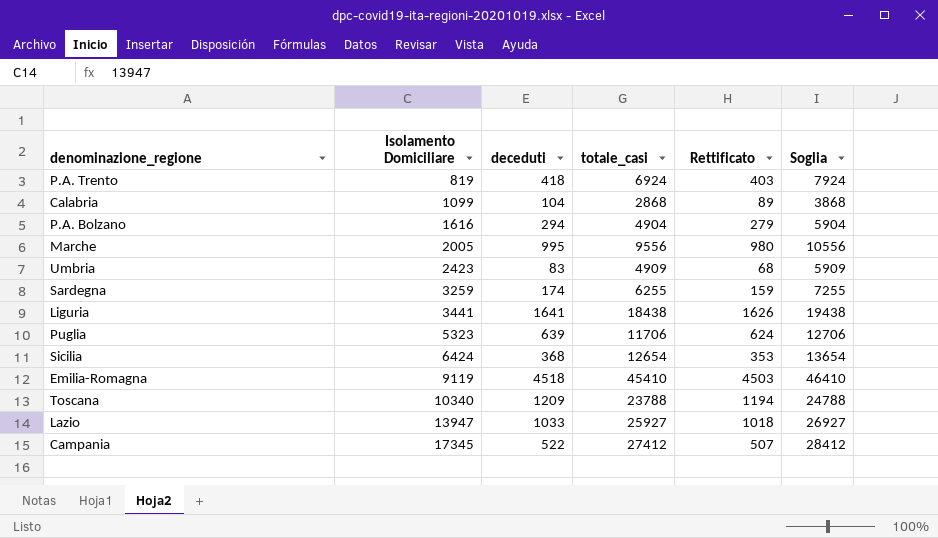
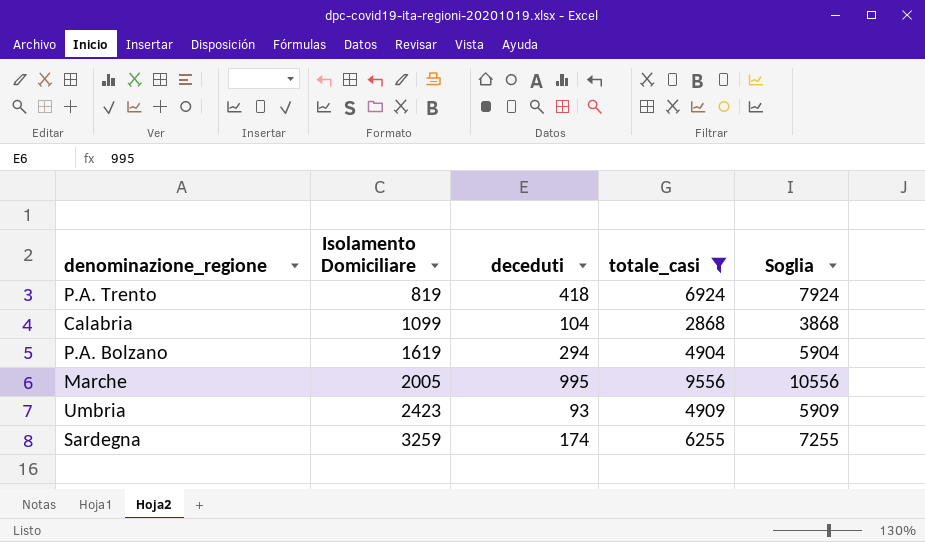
filter: none -> totale_casi <= 9556
column Rettificato | formula: [deceduti] - 15 -> none
P.A. Bolzano | Isolamento Domiciliare: 1616 -> 1619
Umbria | deceduti: 83 -> 93

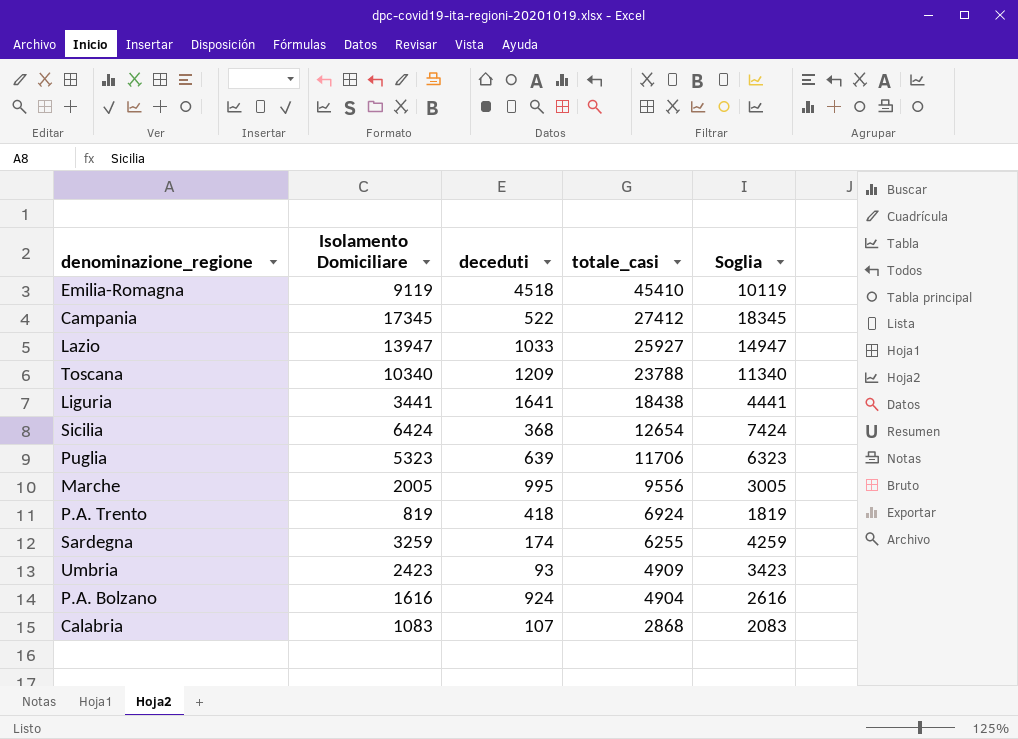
filter: totale_casi <= 9556 -> none
row order: Isolamento Domiciliare ascending -> totale_casi descending
column Soglia | formula: [totale_casi] + 1000 -> [Isolamento Domiciliare] + 1000
P.A. Bolzano | Isolamento Domiciliare: 1619 -> 1616
P.A. Bolzano | deceduti: 294 -> 924
Calabria | Isolamento Domiciliare: 1099 -> 1083
Calabria | deceduti: 104 -> 107

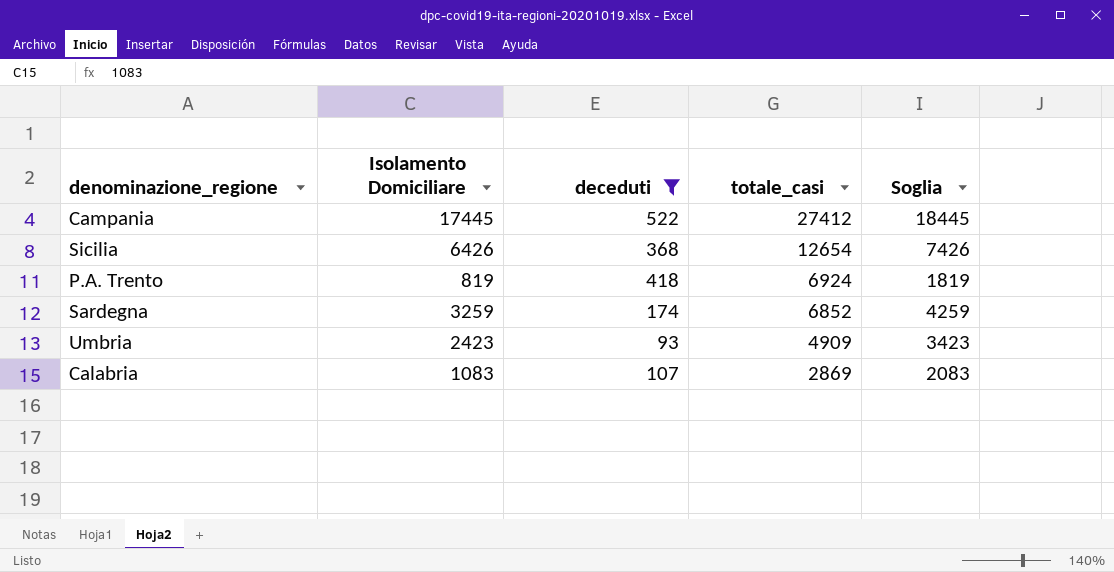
filter: none -> deceduti <= 522
Campania | Isolamento Domiciliare: 17345 -> 17445
Campania | Soglia: 18345 -> 18445
Sicilia | Isolamento Domiciliare: 6424 -> 6426
Sicilia | Soglia: 7424 -> 7426
Sardegna | totale_casi: 6255 -> 6852
Calabria | totale_casi: 2868 -> 2869

